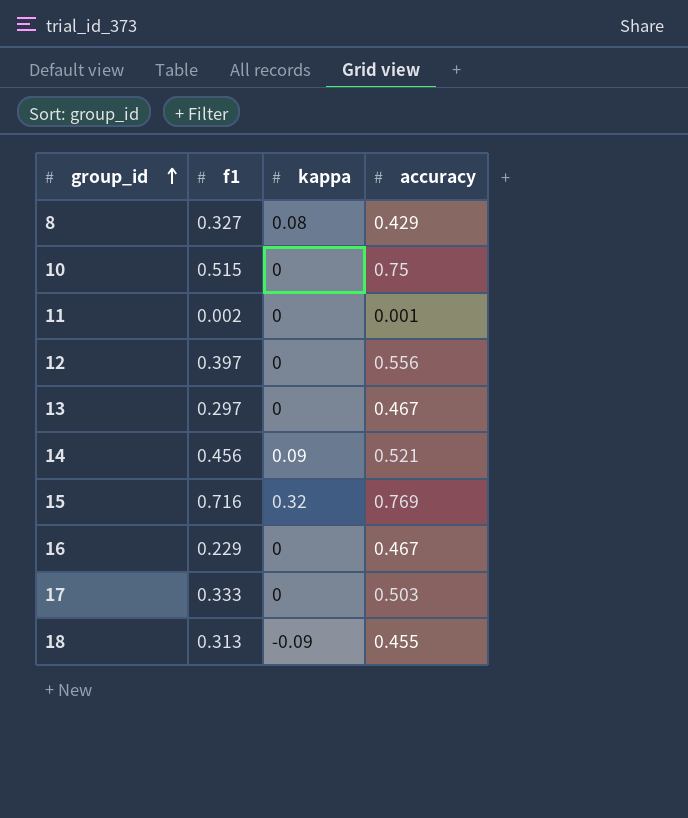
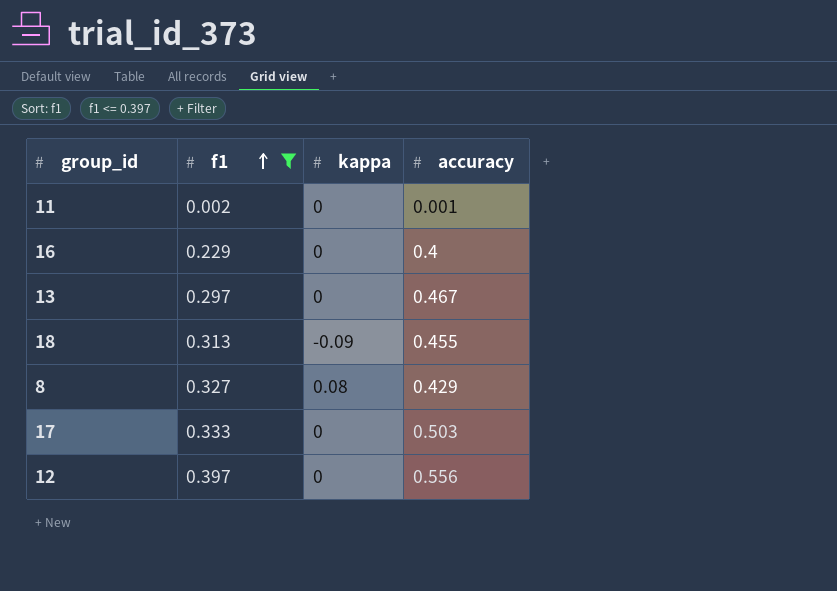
filter: none -> f1 <= 0.397
row order: group_id ascending -> f1 ascending
16 | accuracy: 0.467 -> 0.4

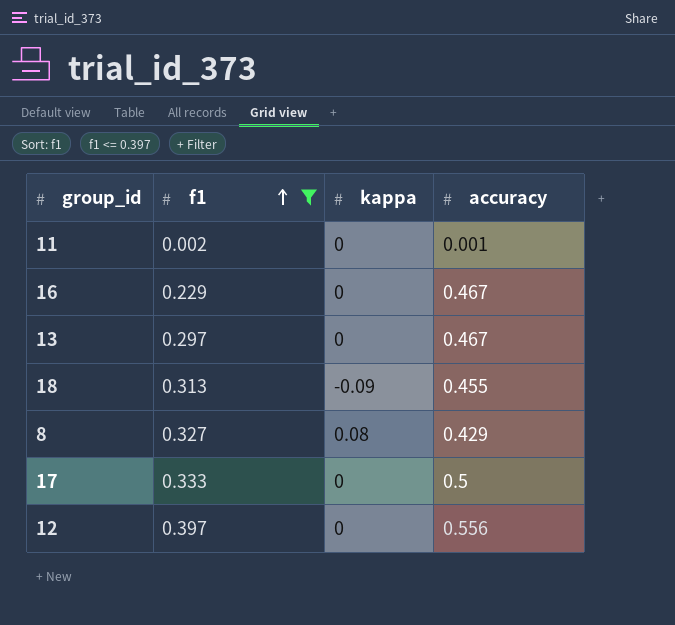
16 | accuracy: 0.4 -> 0.467
17 | accuracy: 0.503 -> 0.5

